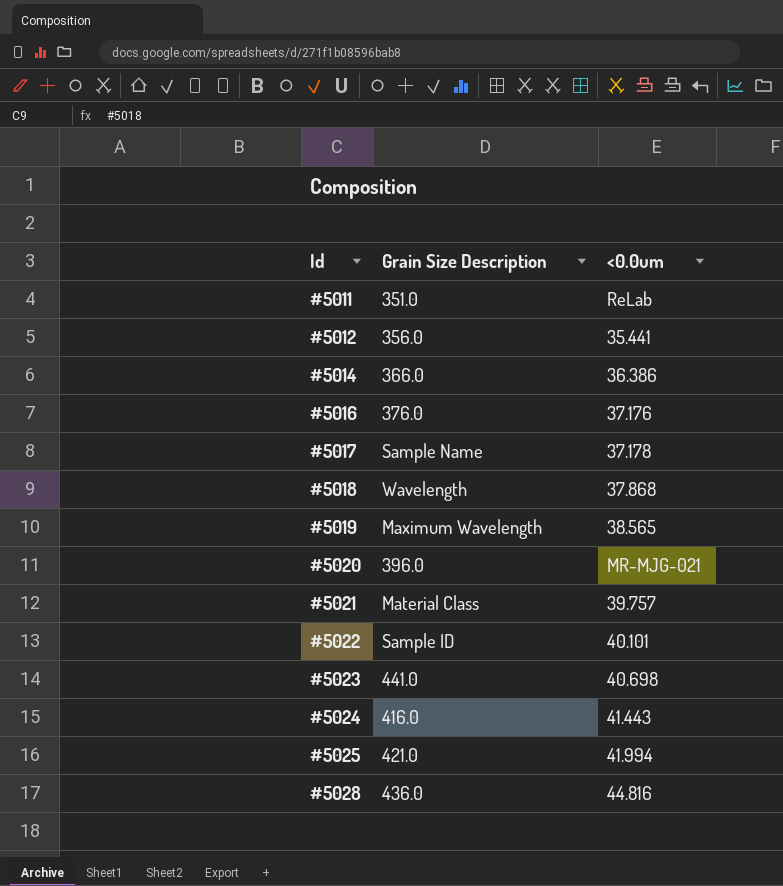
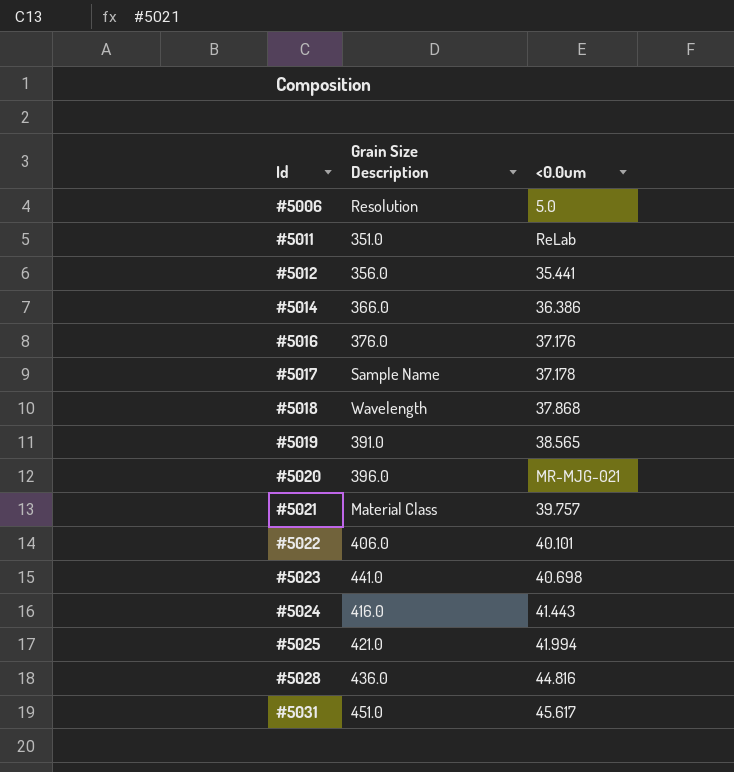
row #5006: none -> Resolution | 5.0
#5019 | Grain Size Description: Maximum Wavelength -> 391.0
#5022 | Grain Size Description: Sample ID -> 406.0
row #5031: none -> 451.0 | 45.617

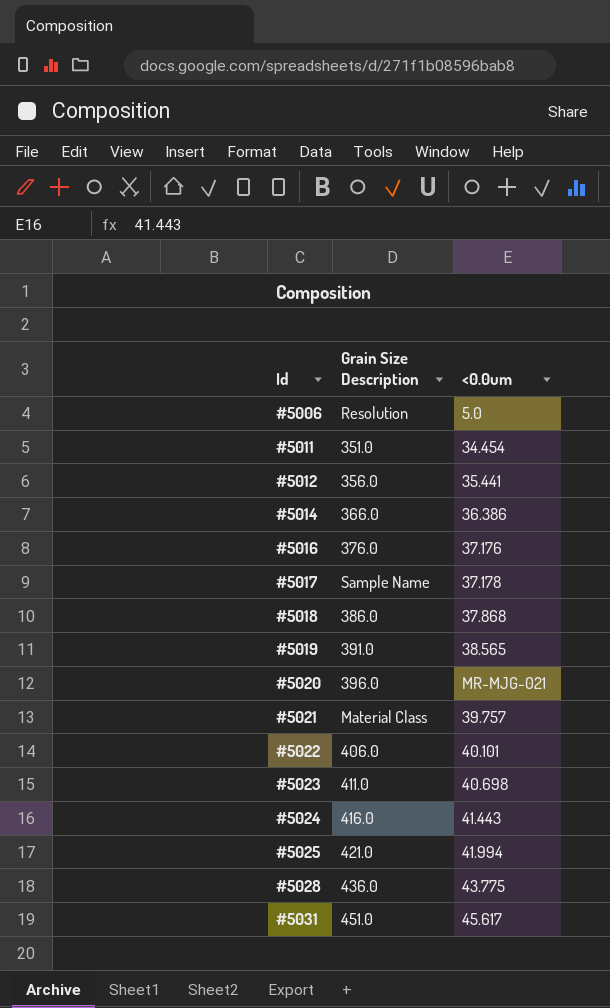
#5011 | <0.0um: ReLab -> 34.454
#5018 | Grain Size Description: Wavelength -> 386.0
#5023 | Grain Size Description: 441.0 -> 411.0
#5028 | <0.0um: 44.816 -> 43.775

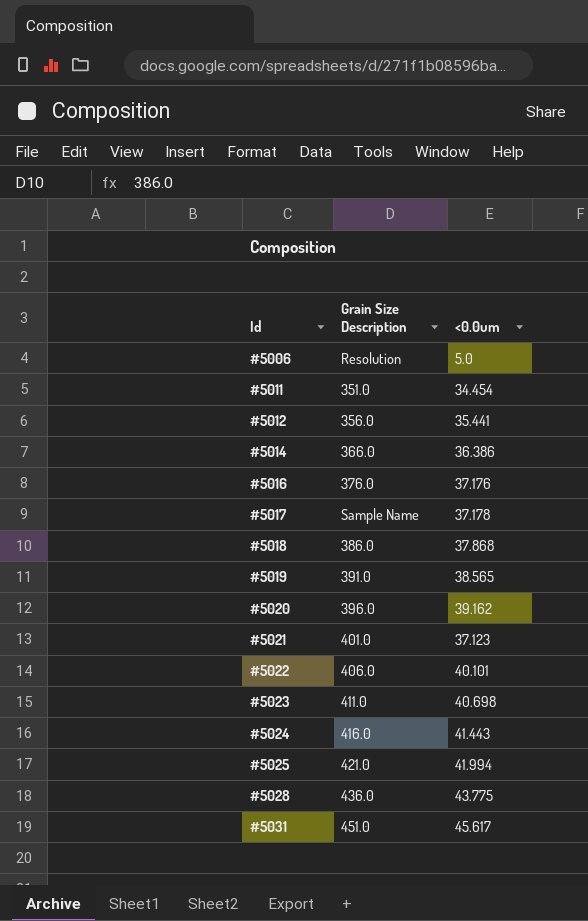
#5020 | <0.0um: MR-MJG-021 -> 39.162
#5021 | Grain Size Description: Material Class -> 401.0
#5021 | <0.0um: 39.757 -> 37.123

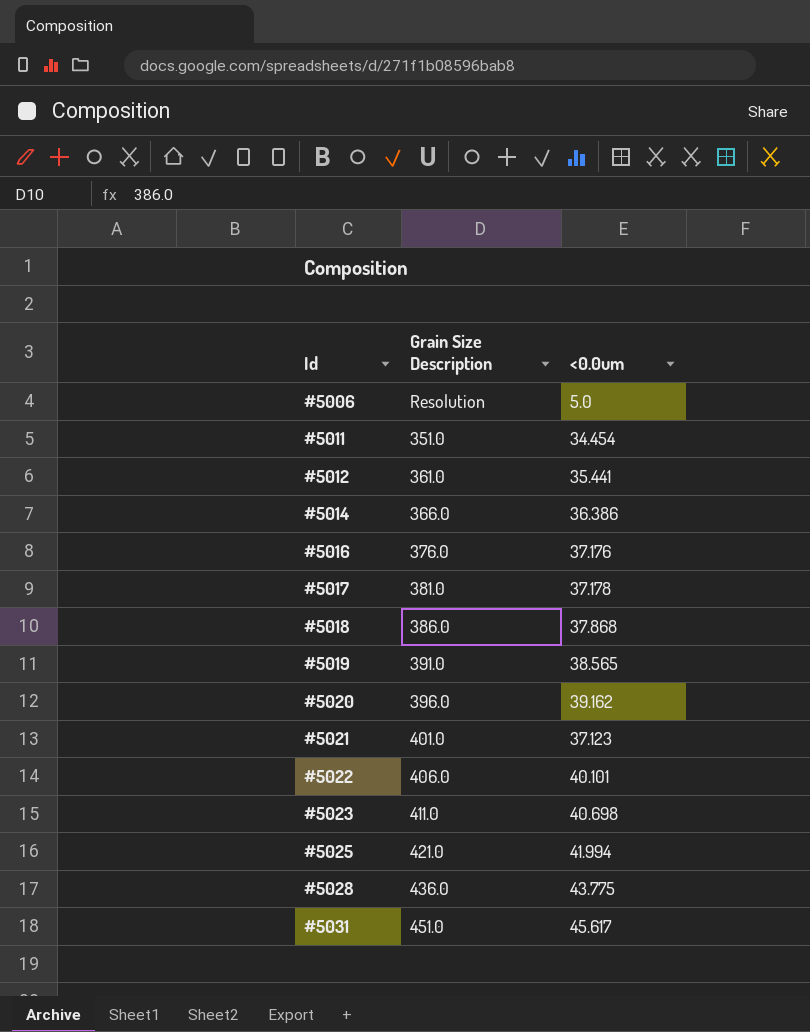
row #5024: 416.0 | 41.443 -> none
#5012 | Grain Size Description: 356.0 -> 361.0
#5017 | Grain Size Description: Sample Name -> 381.0

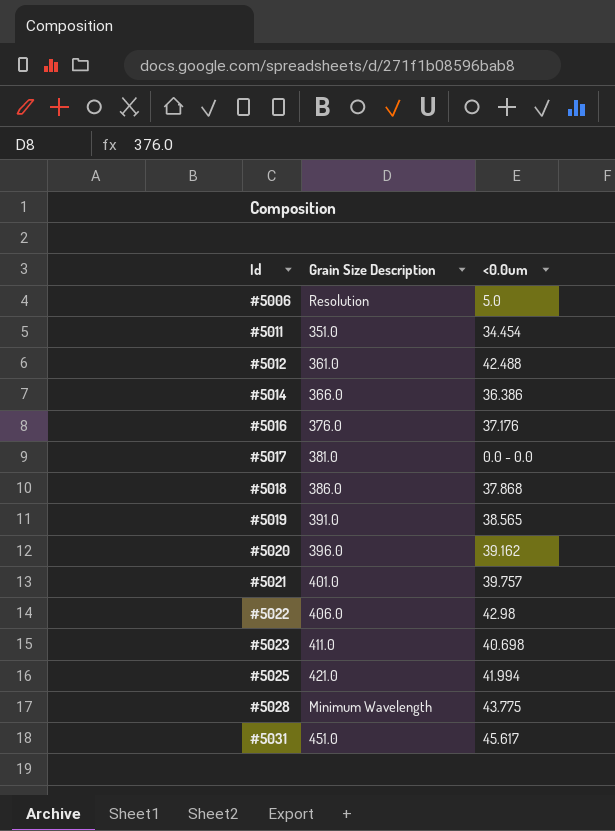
#5012 | <0.0um: 35.441 -> 42.488
#5017 | <0.0um: 37.178 -> 0.0 - 0.0
#5021 | <0.0um: 37.123 -> 39.757
#5022 | <0.0um: 40.101 -> 42.98
#5028 | Grain Size Description: 436.0 -> Minimum Wavelength

